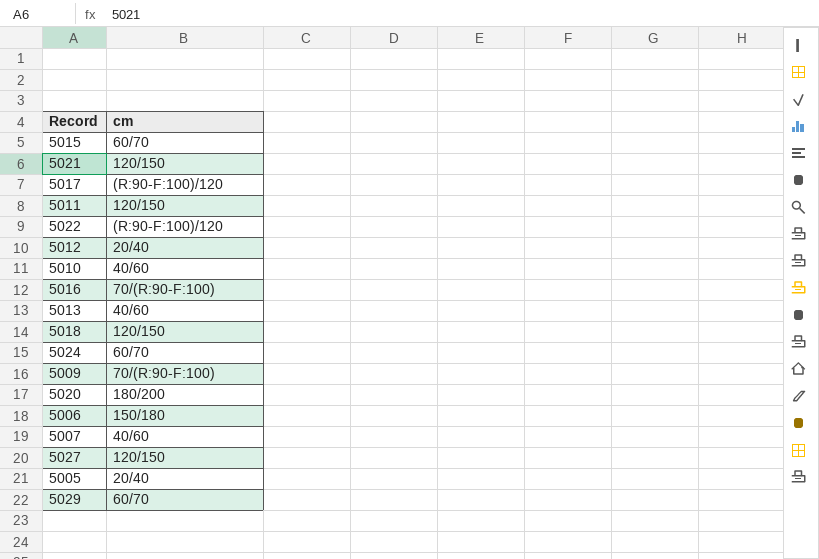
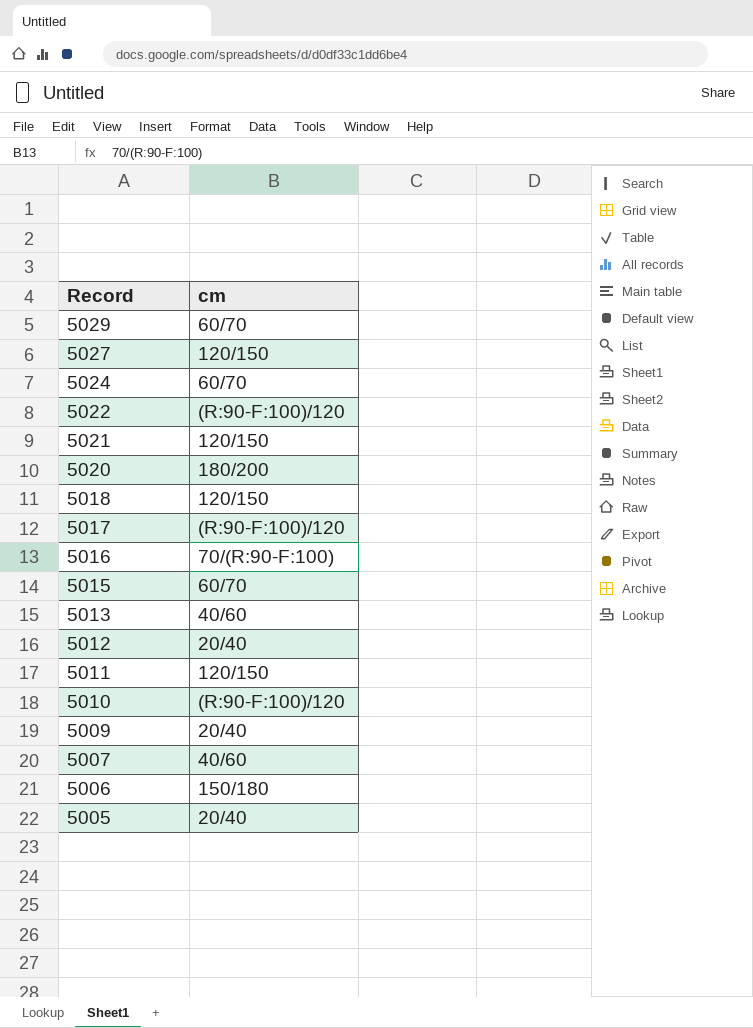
row order: none -> Record descending
5010 | cm: 40/60 -> (R:90-F:100)/120
5009 | cm: 70/(R:90-F:100) -> 20/40

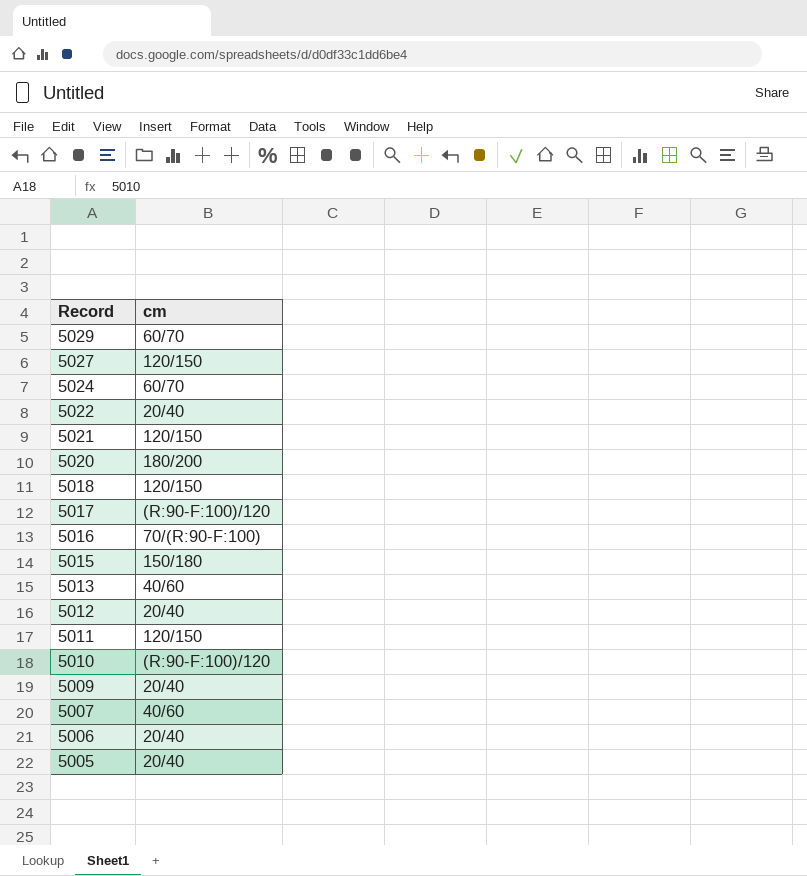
5022 | cm: (R:90-F:100)/120 -> 20/40
5015 | cm: 60/70 -> 150/180
5006 | cm: 150/180 -> 20/40

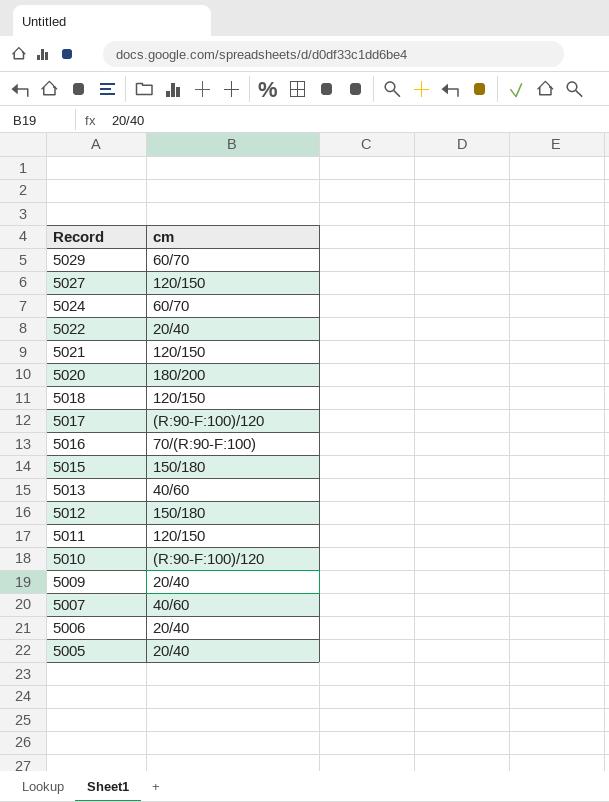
5012 | cm: 20/40 -> 150/180

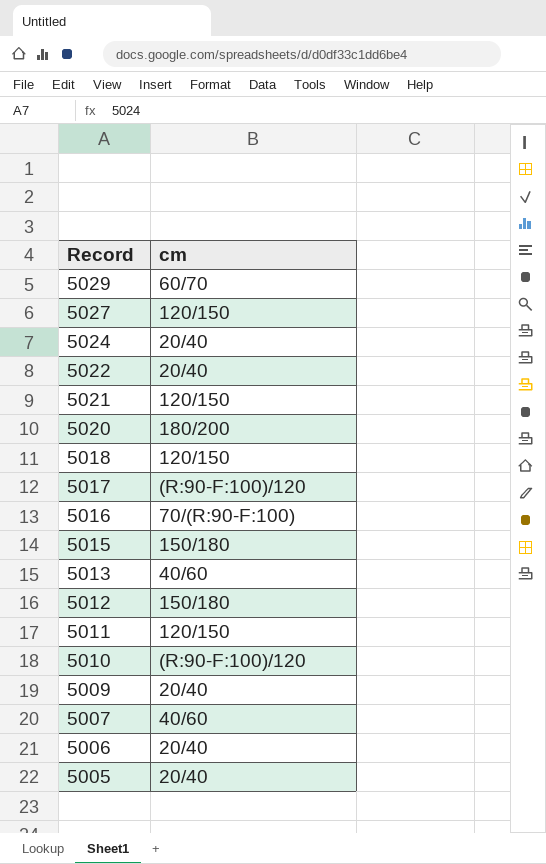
5024 | cm: 60/70 -> 20/40

